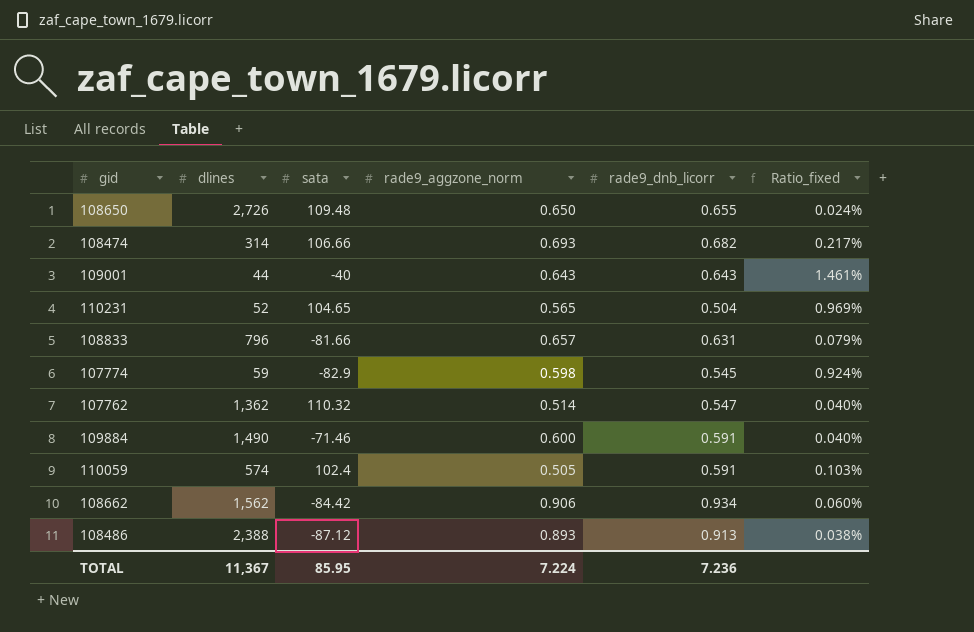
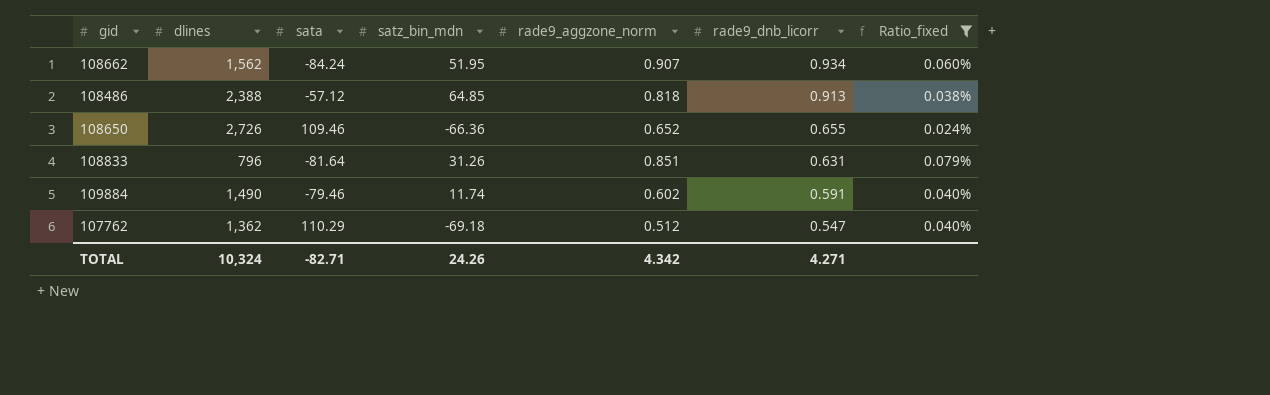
filter: none -> Ratio_fixed <= 0.079%
row order: none -> rade9_dnb_licorr descending
column satz_bin_mdn | position: none -> 4
108662 | sata: -84.42 -> -84.24
108662 | rade9_aggzone_norm: 0.906 -> 0.907
108486 | sata: -87.12 -> -57.12
108486 | rade9_aggzone_norm: 0.893 -> 0.818
108650 | sata: 109.48 -> 109.46
108650 | rade9_aggzone_norm: 0.650 -> 0.652
108833 | sata: -81.66 -> -81.64
108833 | rade9_aggzone_norm: 0.657 -> 0.851
109884 | sata: -71.46 -> -79.46
109884 | rade9_aggzone_norm: 0.600 -> 0.602
107762 | sata: 110.32 -> 110.29
107762 | rade9_aggzone_norm: 0.514 -> 0.512
TOTAL | dlines: 11,367 -> 10,324
TOTAL | sata: 85.95 -> -82.71
TOTAL | rade9_aggzone_norm: 7.224 -> 4.342
TOTAL | rade9_dnb_licorr: 7.236 -> 4.271

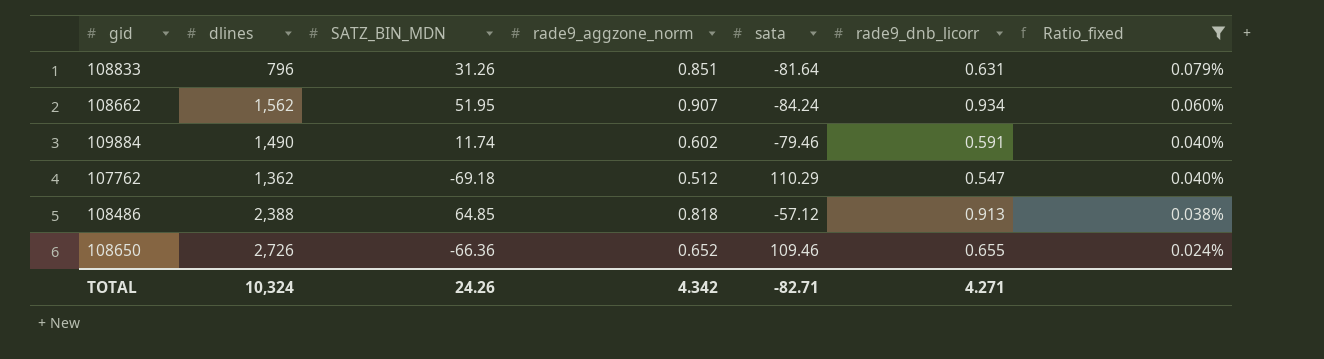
row order: rade9_dnb_licorr descending -> Ratio_fixed descending
column name: satz_bin_mdn -> SATZ_BIN_MDN
column sata | position: 3 -> 5

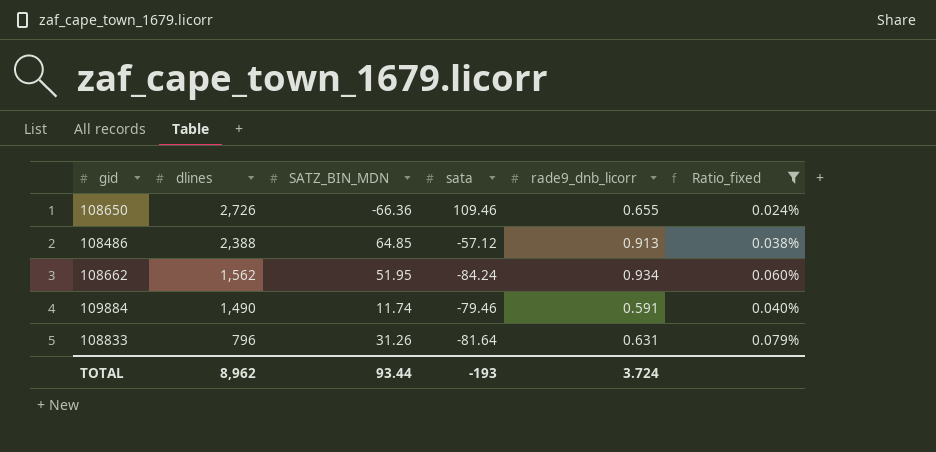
row order: Ratio_fixed descending -> dlines descending
column rade9_aggzone_norm | position: 4 -> none
row 107762: 1,362 | -69.18 | 0.512 | 110.29 | 0.547 | 0.040% -> none
TOTAL | dlines: 10,324 -> 8,962
TOTAL | SATZ_BIN_MDN: 24.26 -> 93.44
TOTAL | sata: -82.71 -> -193
TOTAL | rade9_dnb_licorr: 4.271 -> 3.724

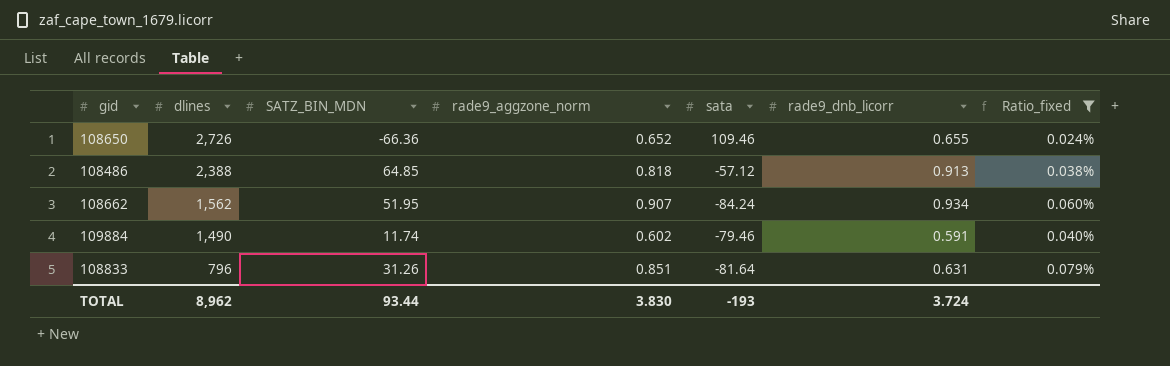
column rade9_aggzone_norm | position: none -> 4

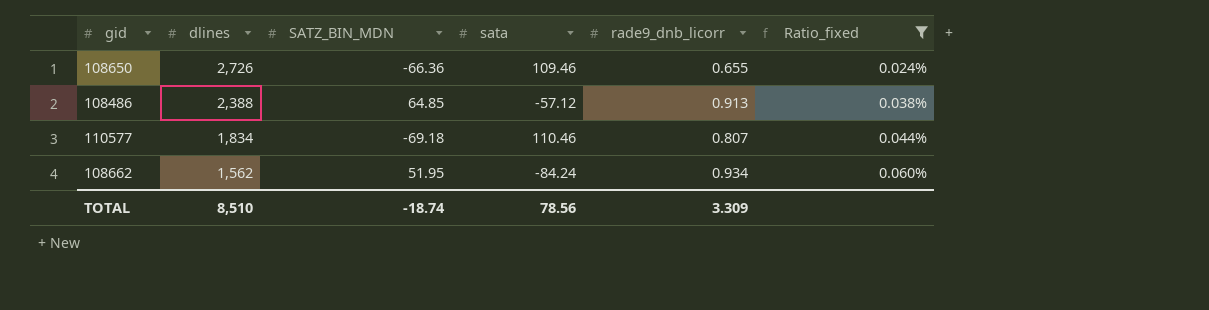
column rade9_aggzone_norm | position: 4 -> none
row 109884: 1,490 | 11.74 | 0.602 | -79.46 | 0.591 | 0.040% -> none
row 108833: 796 | 31.26 | 0.851 | -81.64 | 0.631 | 0.079% -> none
row 110577: none -> 1,834 | -69.18 | 110.46 | 0.807 | 0.044%
TOTAL | dlines: 8,962 -> 8,510
TOTAL | SATZ_BIN_MDN: 93.44 -> -18.74
TOTAL | sata: -193 -> 78.56
TOTAL | rade9_dnb_licorr: 3.724 -> 3.309

